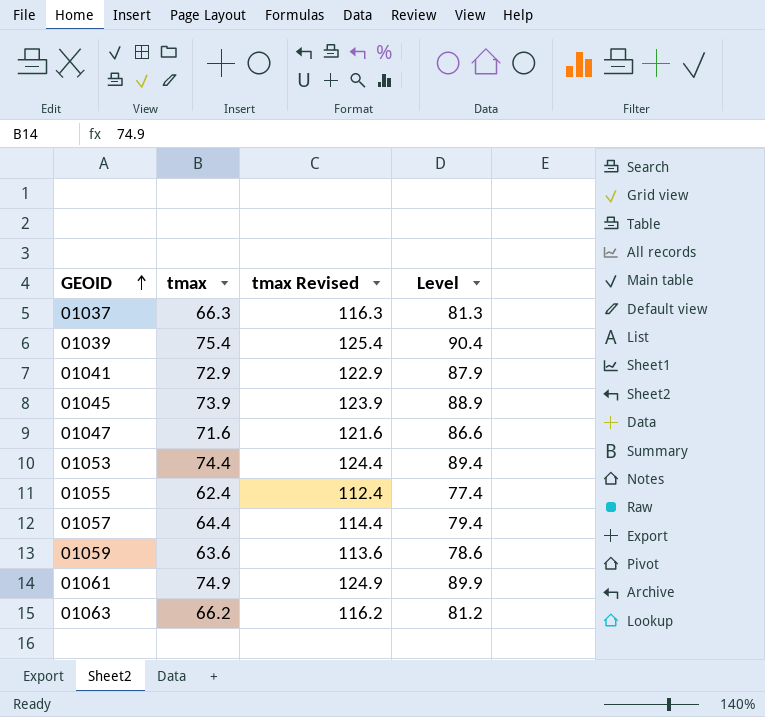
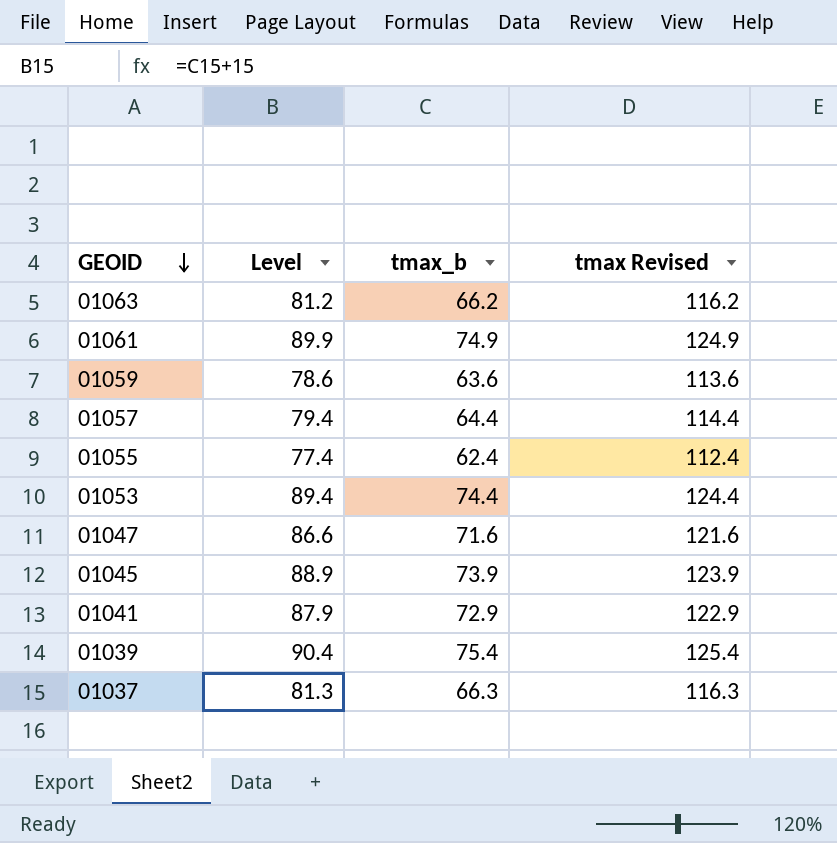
row order: GEOID ascending -> GEOID descending
column Level | position: 4 -> 2
column name: tmax -> tmax_b

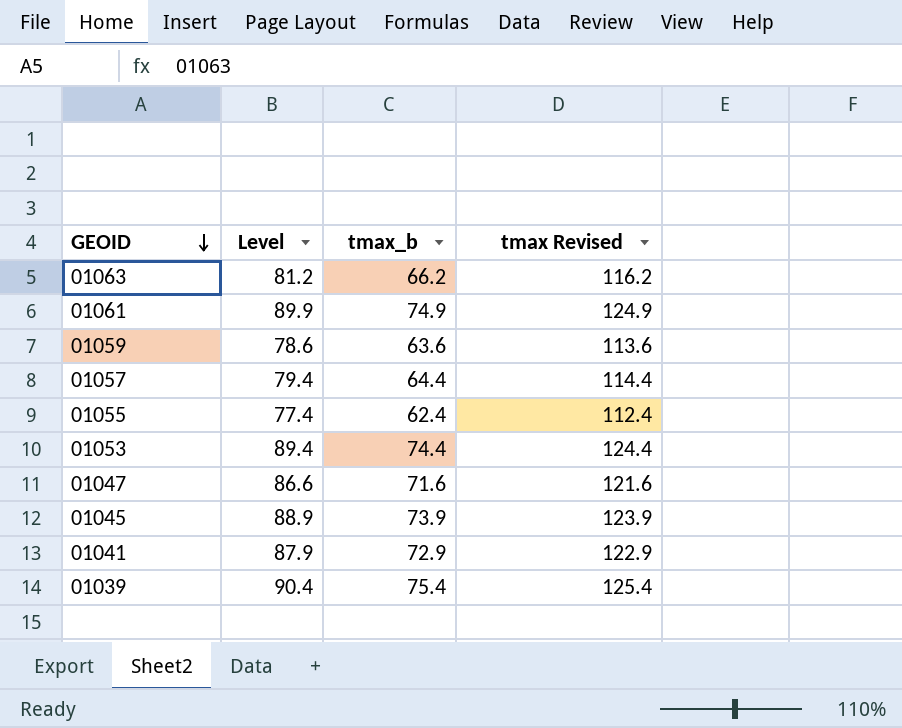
row 01037: 81.3 | 66.3 | 116.3 -> none

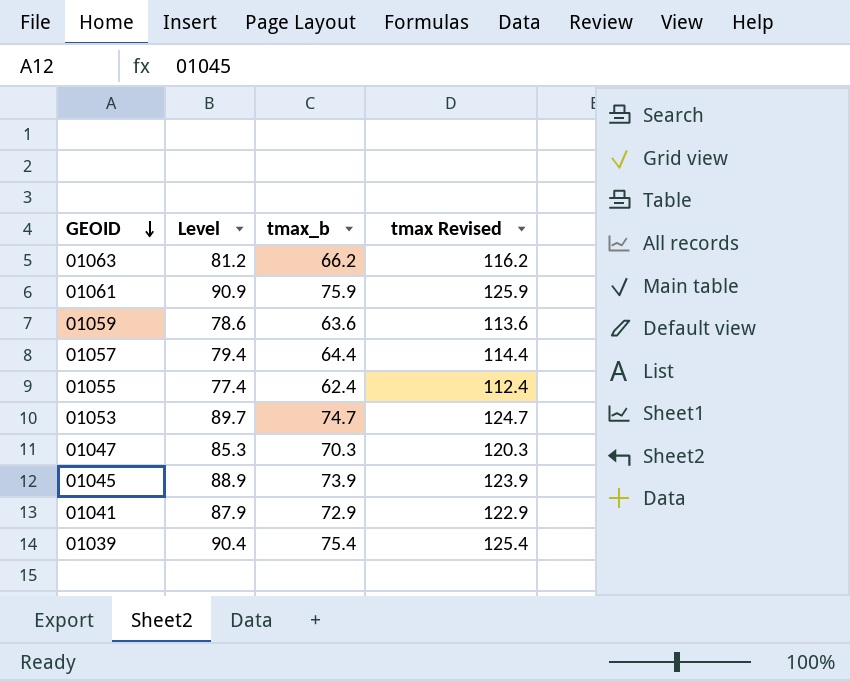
01061 | Level: 89.9 -> 90.9
01061 | tmax_b: 74.9 -> 75.9
01061 | tmax Revised: 124.9 -> 125.9
01053 | Level: 89.4 -> 89.7
01053 | tmax_b: 74.4 -> 74.7
01053 | tmax Revised: 124.4 -> 124.7
01047 | Level: 86.6 -> 85.3
01047 | tmax_b: 71.6 -> 70.3
01047 | tmax Revised: 121.6 -> 120.3

